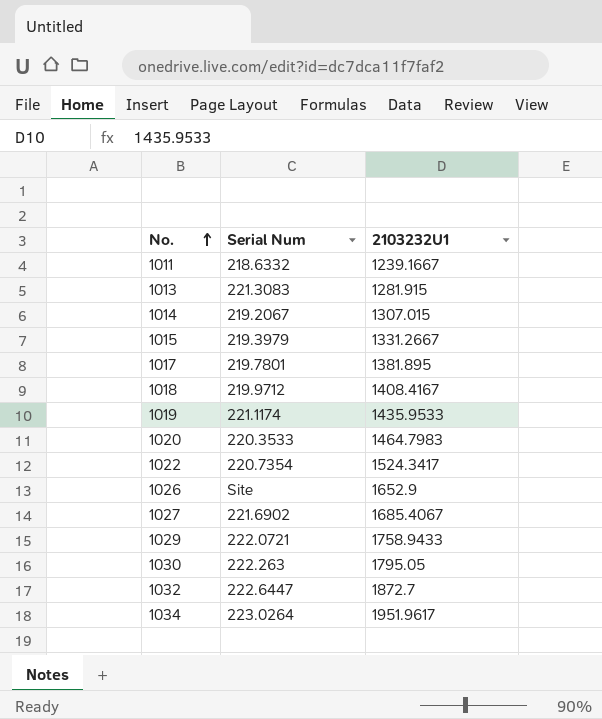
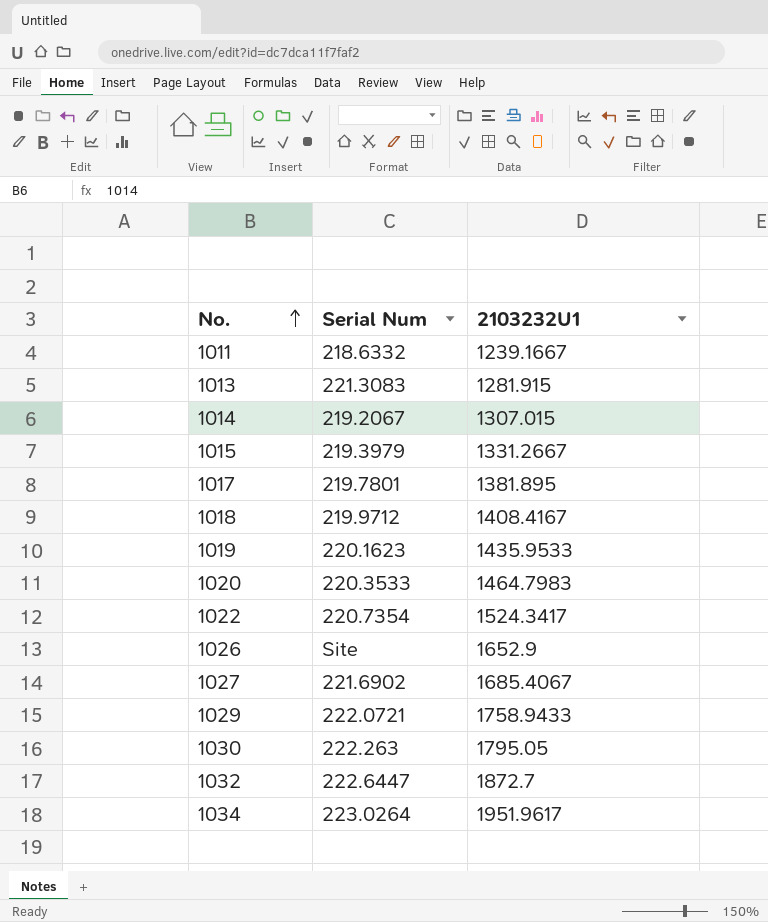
1019 | Serial Num: 221.1174 -> 220.1623

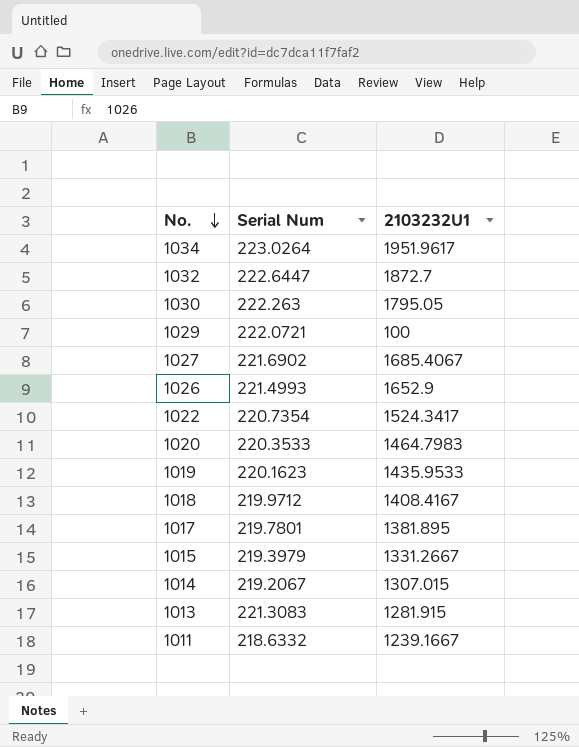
row order: No. ascending -> No. descending
1029 | 2103232U1: 1758.9433 -> 100
1026 | Serial Num: Site -> 221.4993

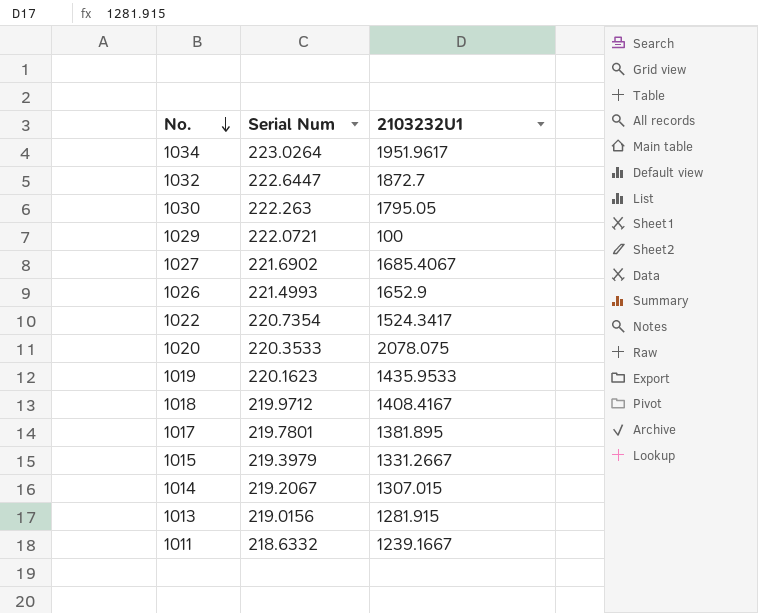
1020 | 2103232U1: 1464.7983 -> 2078.075
1013 | Serial Num: 221.3083 -> 219.0156

